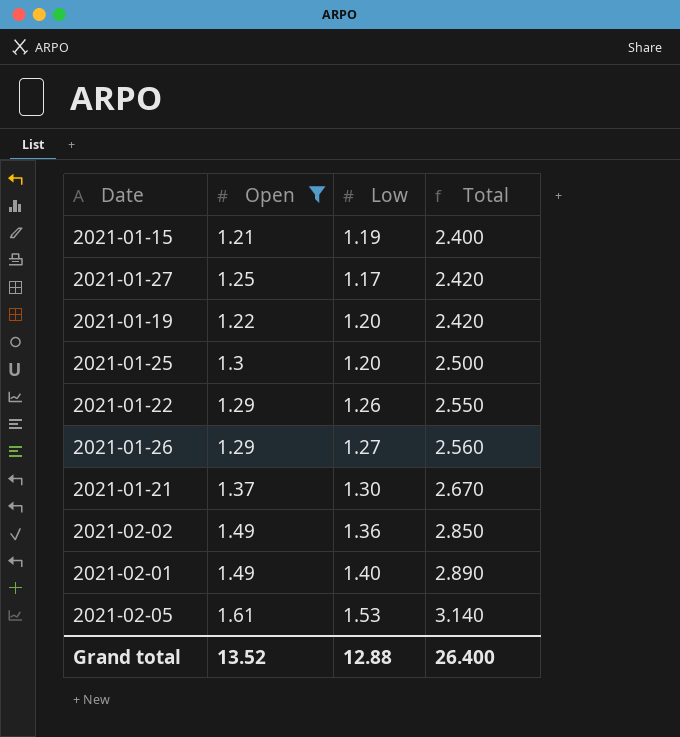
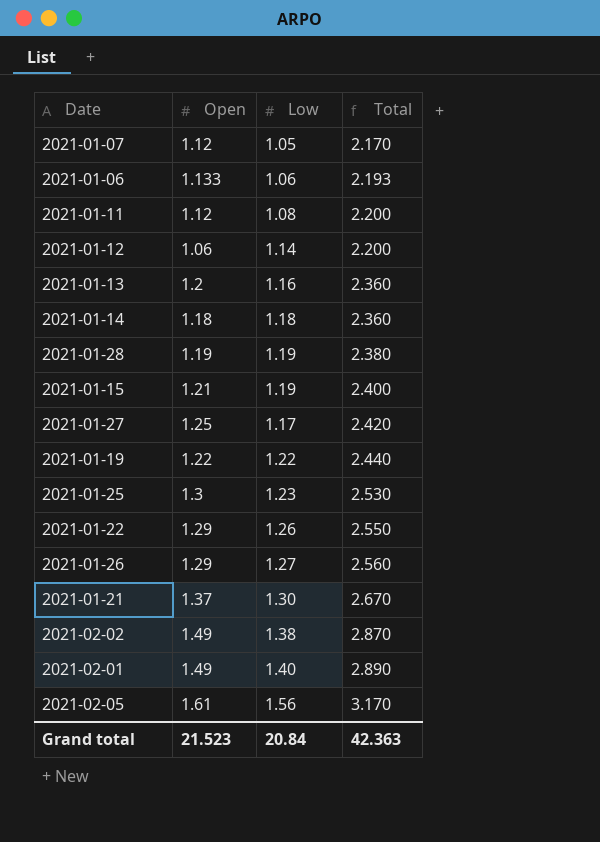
filter: Open >= 1.21 -> none
2021-01-19 | Low: 1.20 -> 1.22
2021-01-19 | Total: 2.420 -> 2.440
2021-01-25 | Low: 1.20 -> 1.23
2021-01-25 | Total: 2.500 -> 2.530
2021-02-02 | Low: 1.36 -> 1.38
2021-02-02 | Total: 2.850 -> 2.870
2021-02-05 | Low: 1.53 -> 1.56
2021-02-05 | Total: 3.140 -> 3.170
Grand total | Open: 13.52 -> 21.523
Grand total | Low: 12.88 -> 20.84
Grand total | Total: 26.400 -> 42.363

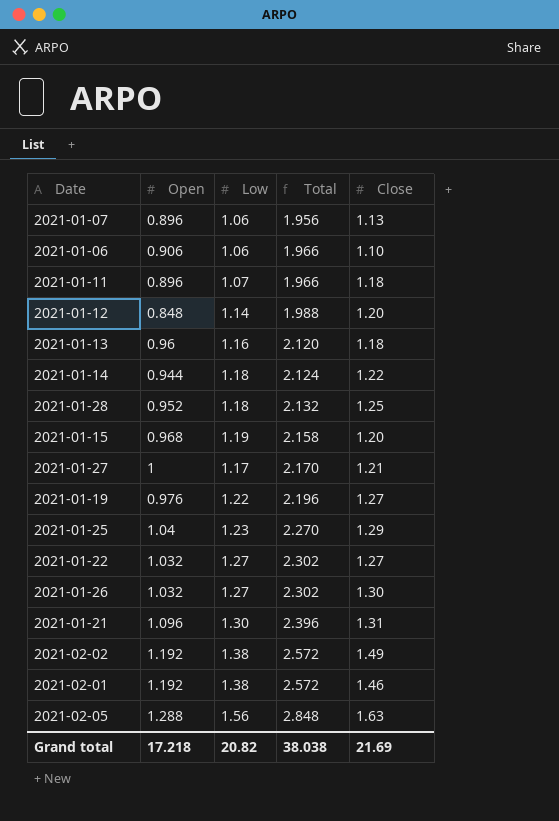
column Close | position: none -> 5
2021-01-07 | Open: 1.12 -> 0.896
2021-01-07 | Low: 1.05 -> 1.06
2021-01-07 | Total: 2.170 -> 1.956
2021-01-06 | Open: 1.133 -> 0.906
2021-01-06 | Total: 2.193 -> 1.966
2021-01-11 | Open: 1.12 -> 0.896
2021-01-11 | Low: 1.08 -> 1.07
2021-01-11 | Total: 2.200 -> 1.966
2021-01-12 | Open: 1.06 -> 0.848
2021-01-12 | Total: 2.200 -> 1.988
2021-01-13 | Open: 1.2 -> 0.96
2021-01-13 | Total: 2.360 -> 2.120
2021-01-14 | Open: 1.18 -> 0.944
2021-01-14 | Total: 2.360 -> 2.124
2021-01-28 | Open: 1.19 -> 0.952
2021-01-28 | Low: 1.19 -> 1.18
2021-01-28 | Total: 2.380 -> 2.132
2021-01-15 | Open: 1.21 -> 0.968
2021-01-15 | Total: 2.400 -> 2.158
2021-01-27 | Open: 1.25 -> 1
2021-01-27 | Total: 2.420 -> 2.170
2021-01-19 | Open: 1.22 -> 0.976
2021-01-19 | Total: 2.440 -> 2.196
2021-01-25 | Open: 1.3 -> 1.04
2021-01-25 | Total: 2.530 -> 2.270
2021-01-22 | Open: 1.29 -> 1.032
2021-01-22 | Low: 1.26 -> 1.27
2021-01-22 | Total: 2.550 -> 2.302
2021-01-26 | Open: 1.29 -> 1.032
2021-01-26 | Total: 2.560 -> 2.302
2021-01-21 | Open: 1.37 -> 1.096
2021-01-21 | Total: 2.670 -> 2.396
2021-02-02 | Open: 1.49 -> 1.192
2021-02-02 | Total: 2.870 -> 2.572
2021-02-01 | Open: 1.49 -> 1.192
2021-02-01 | Low: 1.40 -> 1.38
2021-02-01 | Total: 2.890 -> 2.572
2021-02-05 | Open: 1.61 -> 1.288
2021-02-05 | Total: 3.170 -> 2.848
Grand total | Open: 21.523 -> 17.218
Grand total | Low: 20.84 -> 20.82
Grand total | Total: 42.363 -> 38.038

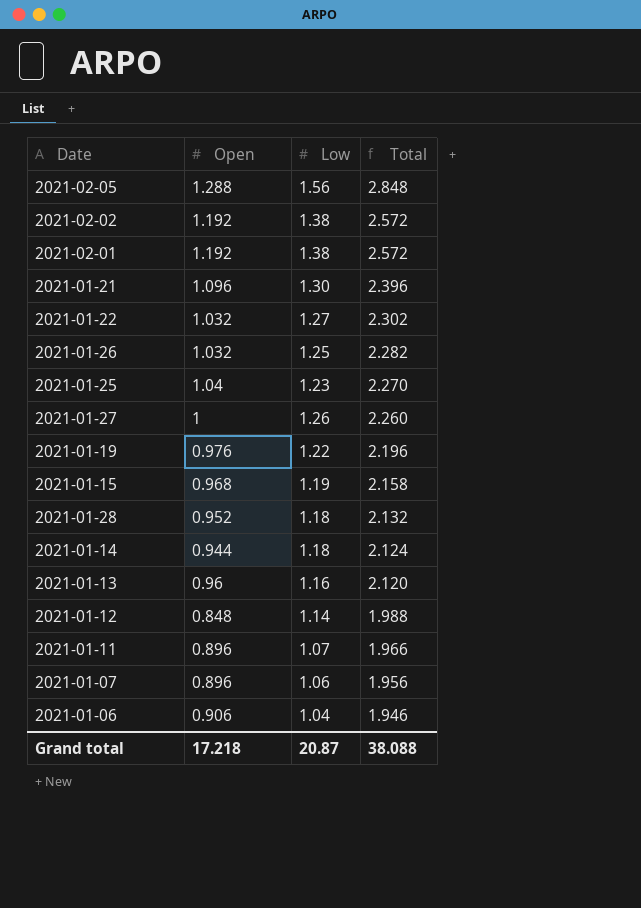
row order: Total ascending -> Total descending
column Close | position: 5 -> none
2021-01-26 | Low: 1.27 -> 1.25
2021-01-26 | Total: 2.302 -> 2.282
2021-01-27 | Low: 1.17 -> 1.26
2021-01-27 | Total: 2.170 -> 2.260
2021-01-06 | Low: 1.06 -> 1.04
2021-01-06 | Total: 1.966 -> 1.946
Grand total | Low: 20.82 -> 20.87
Grand total | Total: 38.038 -> 38.088

